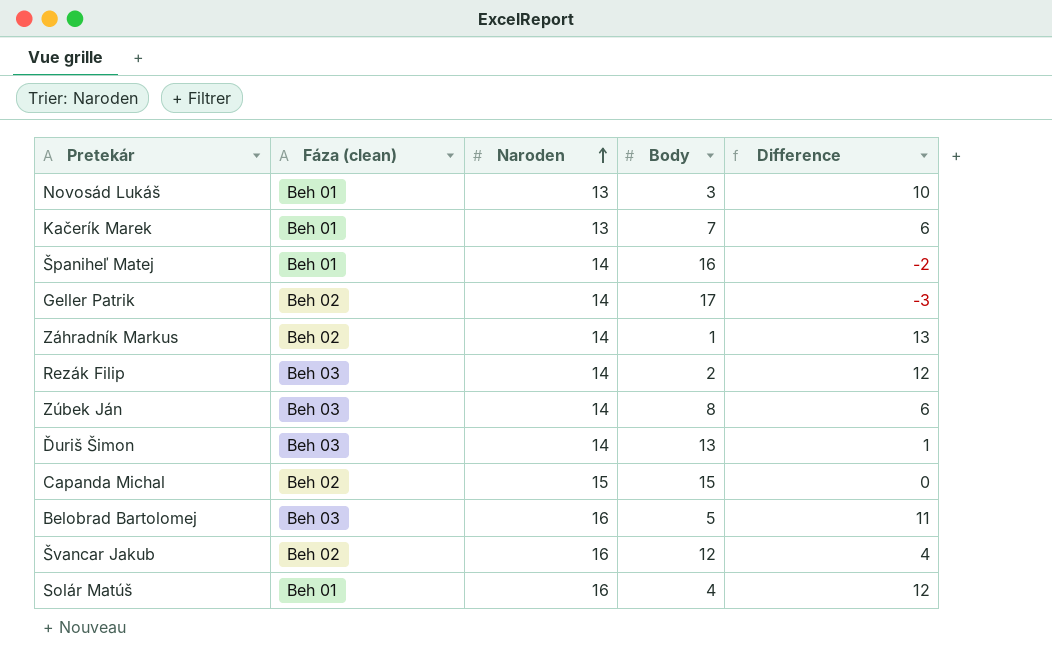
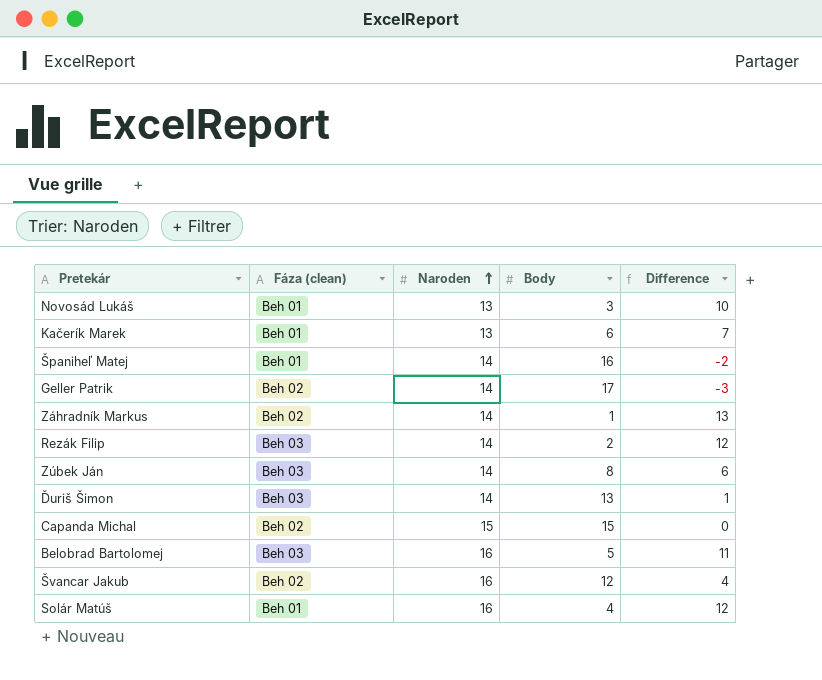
Kačerík Marek | Body: 7 -> 6
Kačerík Marek | Difference: 6 -> 7

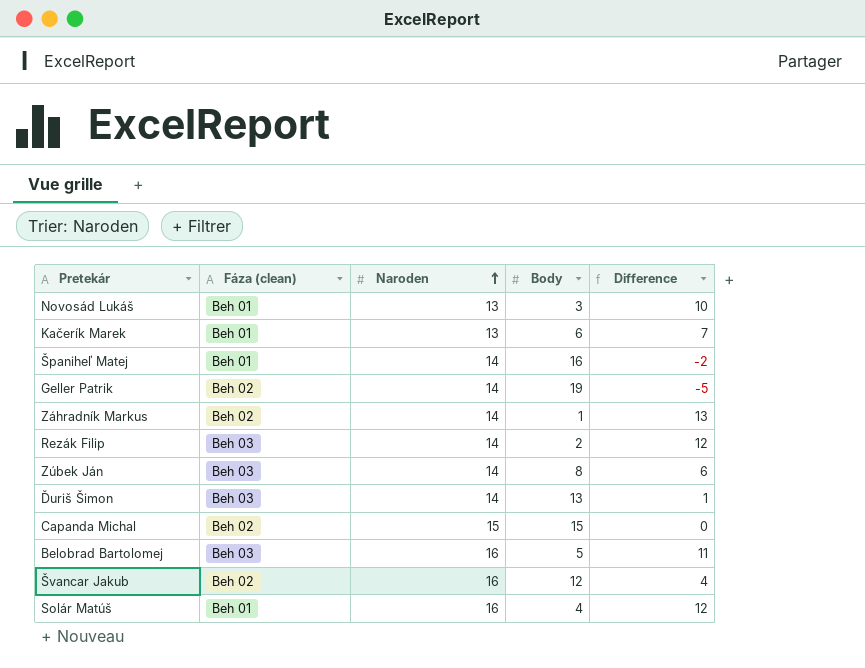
Geller Patrik | Body: 17 -> 19
Geller Patrik | Difference: -3 -> -5

